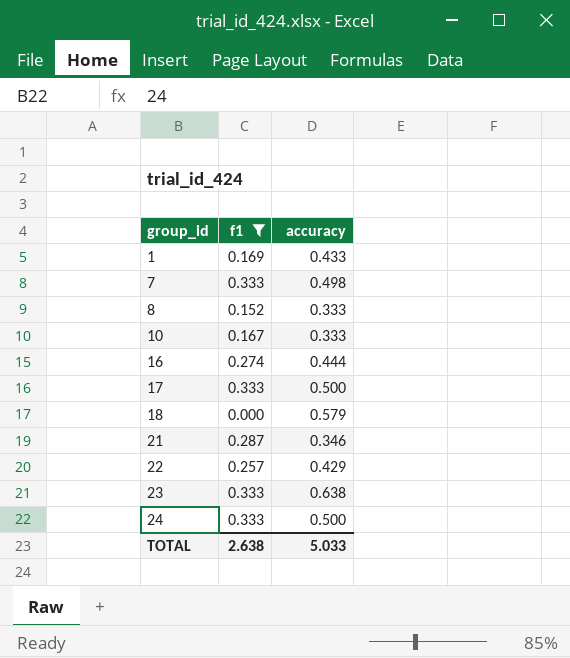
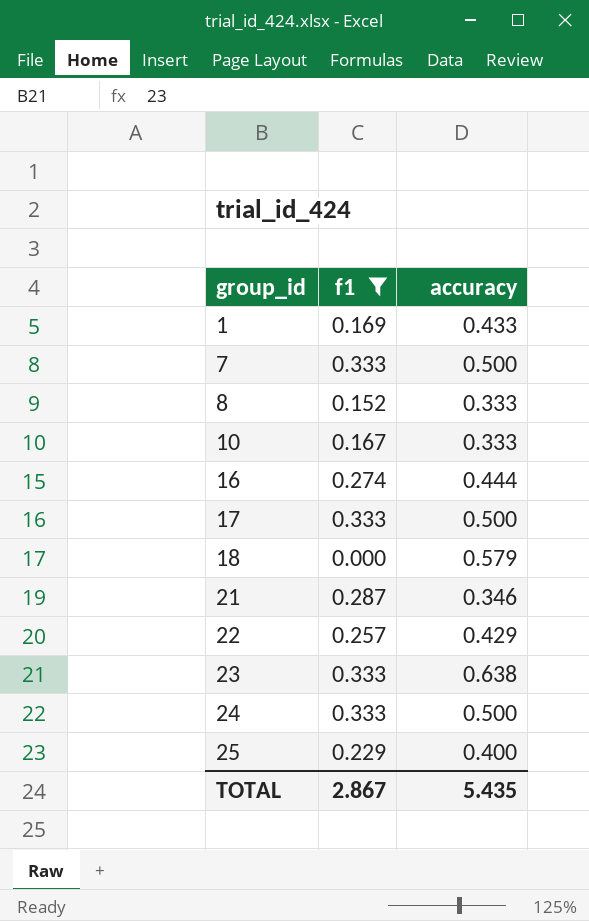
7 | accuracy: 0.498 -> 0.500
row 25: none -> 0.229 | 0.400
TOTAL | f1: 2.638 -> 2.867
TOTAL | accuracy: 5.033 -> 5.435

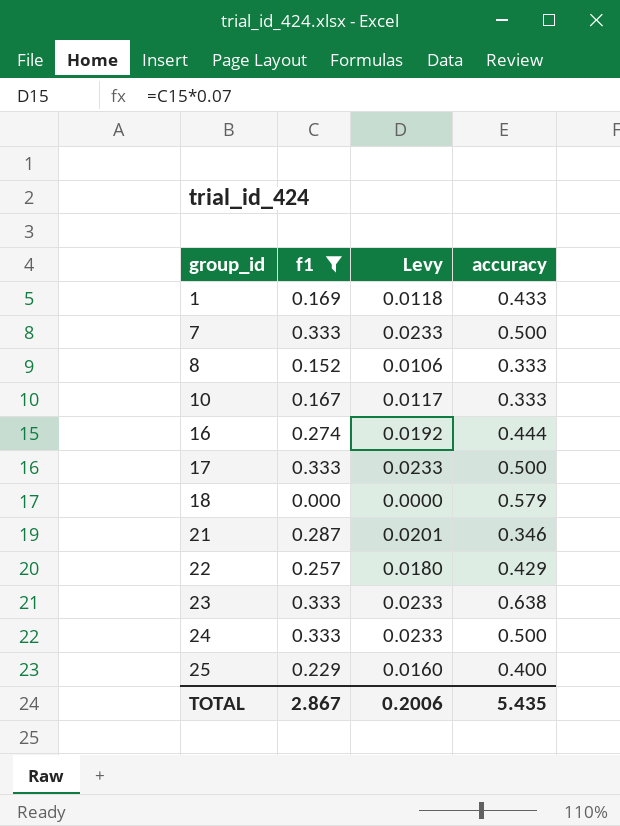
column Levy | formula: none -> [f1] * 0.07

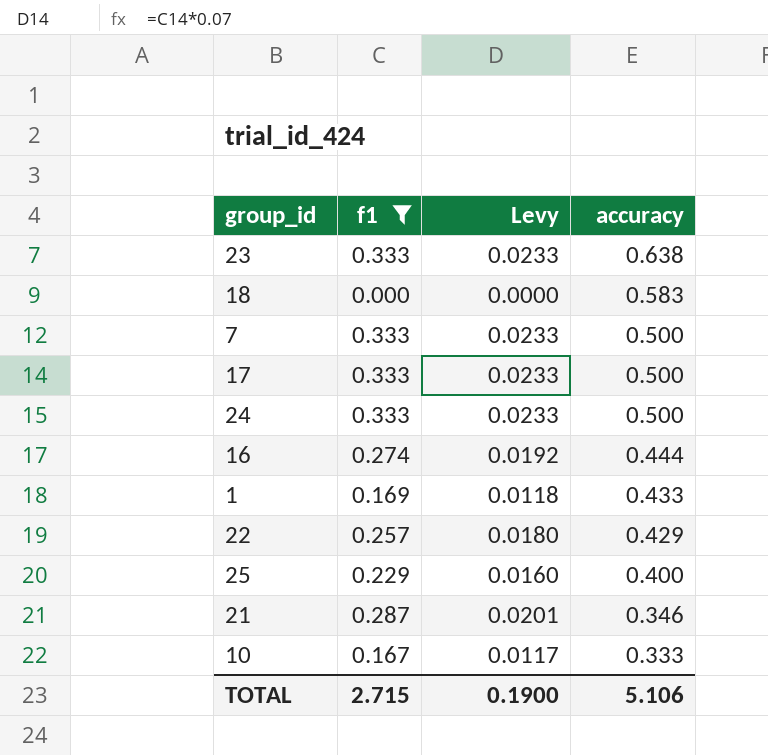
row order: group_id ascending -> accuracy descending
row 8: 0.152 | 0.0106 | 0.333 -> none
18 | accuracy: 0.579 -> 0.583
TOTAL | f1: 2.867 -> 2.715
TOTAL | Levy: 0.2006 -> 0.1900
TOTAL | accuracy: 5.435 -> 5.106

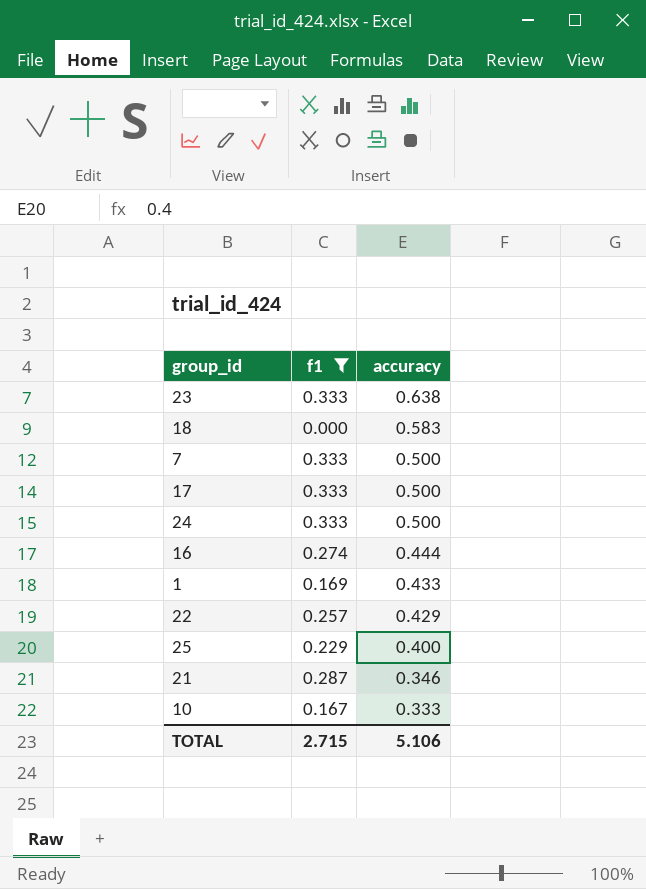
column Levy | formula: [f1] * 0.07 -> none

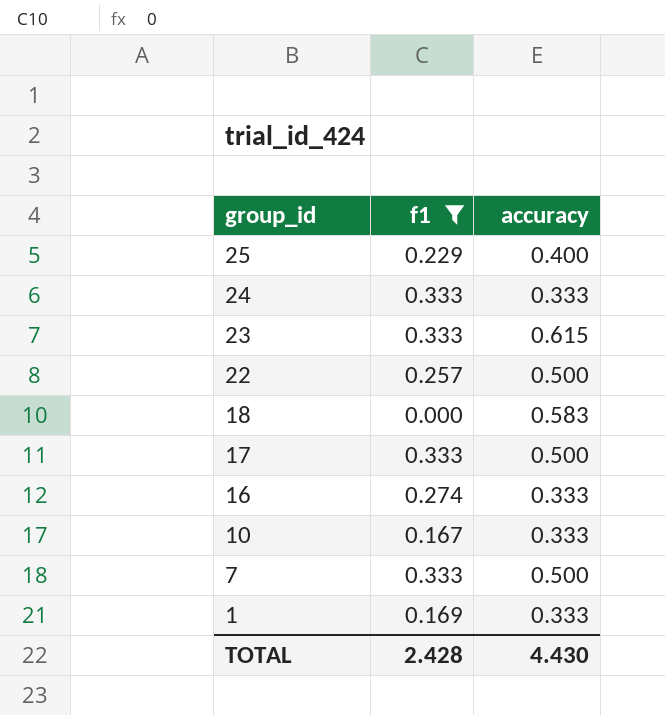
row order: accuracy descending -> group_id descending
row 21: 0.287 | 0.346 -> none
24 | accuracy: 0.500 -> 0.333
23 | accuracy: 0.638 -> 0.615
22 | accuracy: 0.429 -> 0.500
16 | accuracy: 0.444 -> 0.333
1 | accuracy: 0.433 -> 0.333
TOTAL | f1: 2.715 -> 2.428
TOTAL | accuracy: 5.106 -> 4.430

